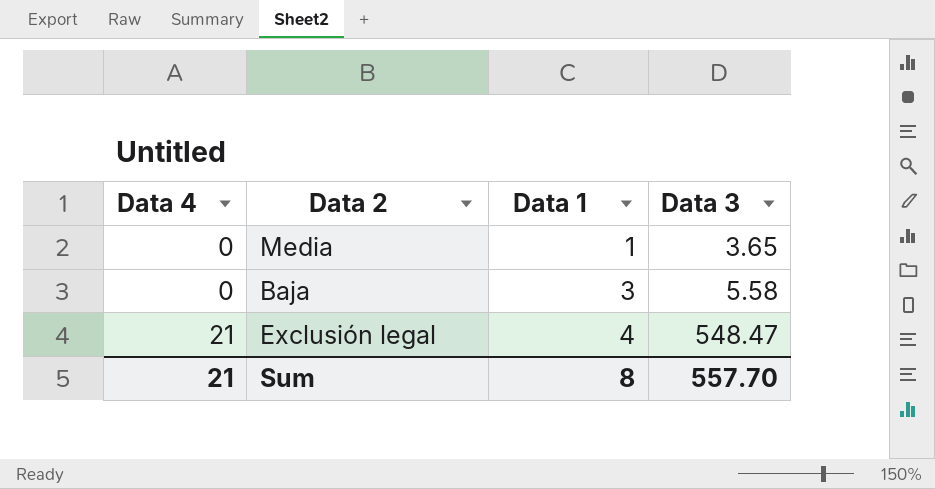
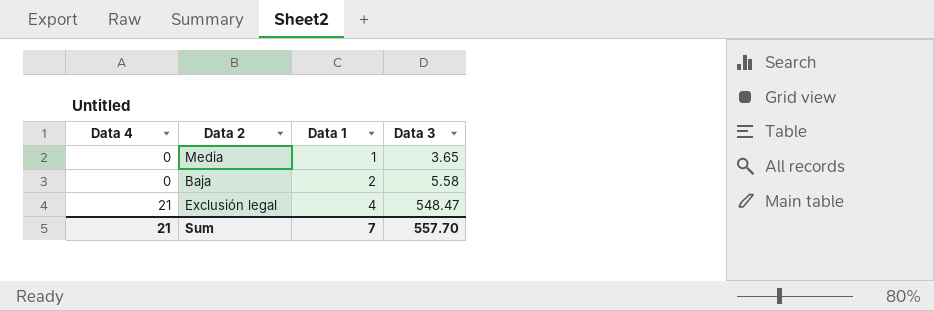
Baja | Data 1: 3 -> 2
Sum | Data 1: 8 -> 7

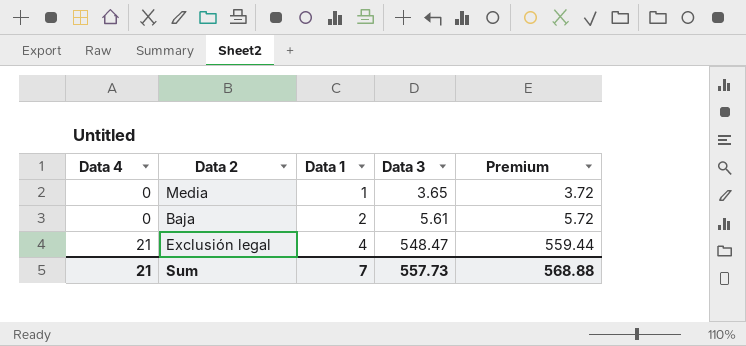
column Premium | formula: none -> [Data 3] * 1.02
Baja | Data 3: 5.58 -> 5.61
Sum | Data 3: 557.70 -> 557.73

